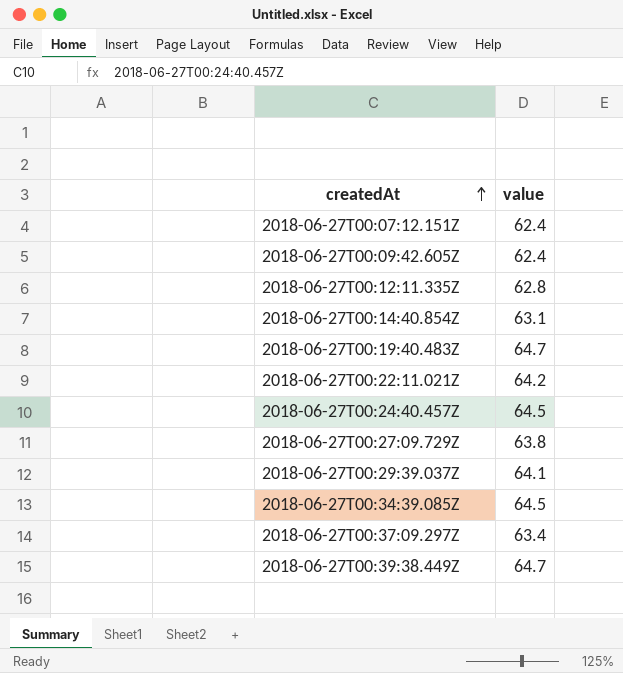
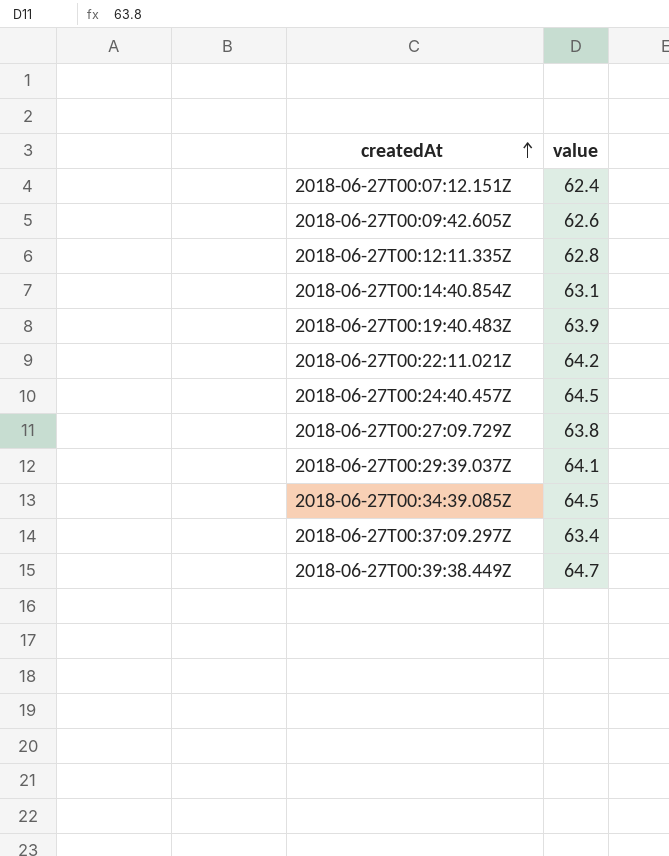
2018-06-27T00:09:42.605Z | value: 62.4 -> 62.6
2018-06-27T00:19:40.483Z | value: 64.7 -> 63.9

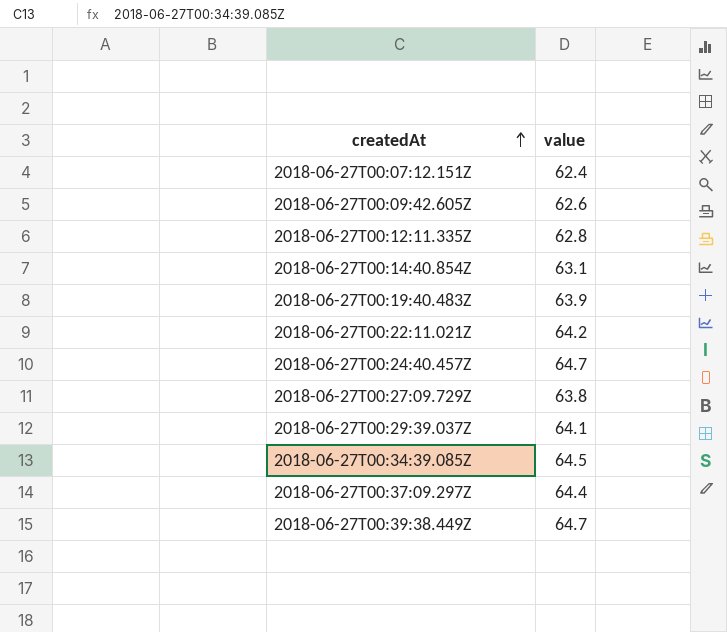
2018-06-27T00:24:40.457Z | value: 64.5 -> 64.7
2018-06-27T00:37:09.297Z | value: 63.4 -> 64.4

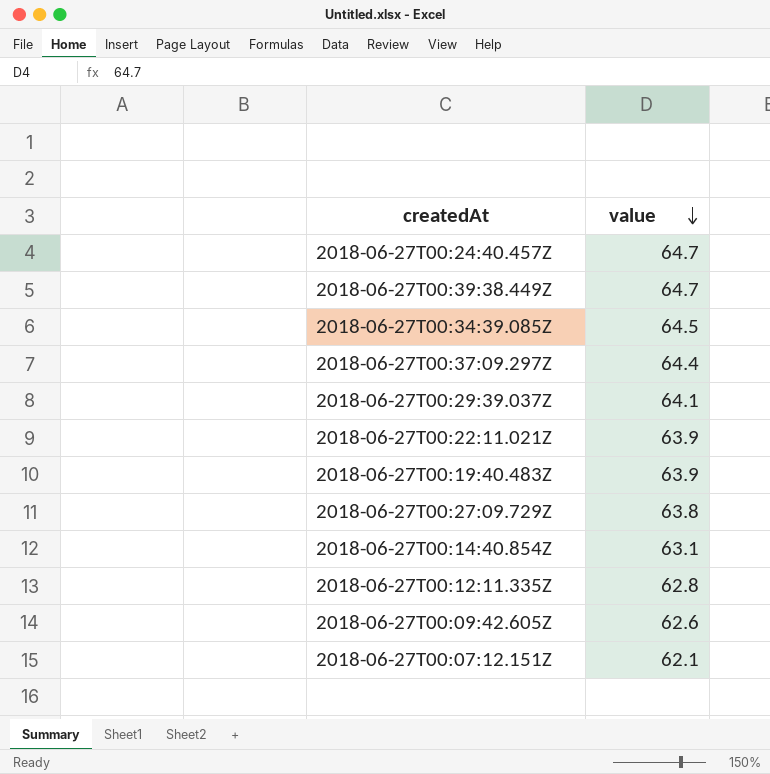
row order: createdAt ascending -> value descending
2018-06-27T00:22:11.021Z | value: 64.2 -> 63.9
2018-06-27T00:07:12.151Z | value: 62.4 -> 62.1

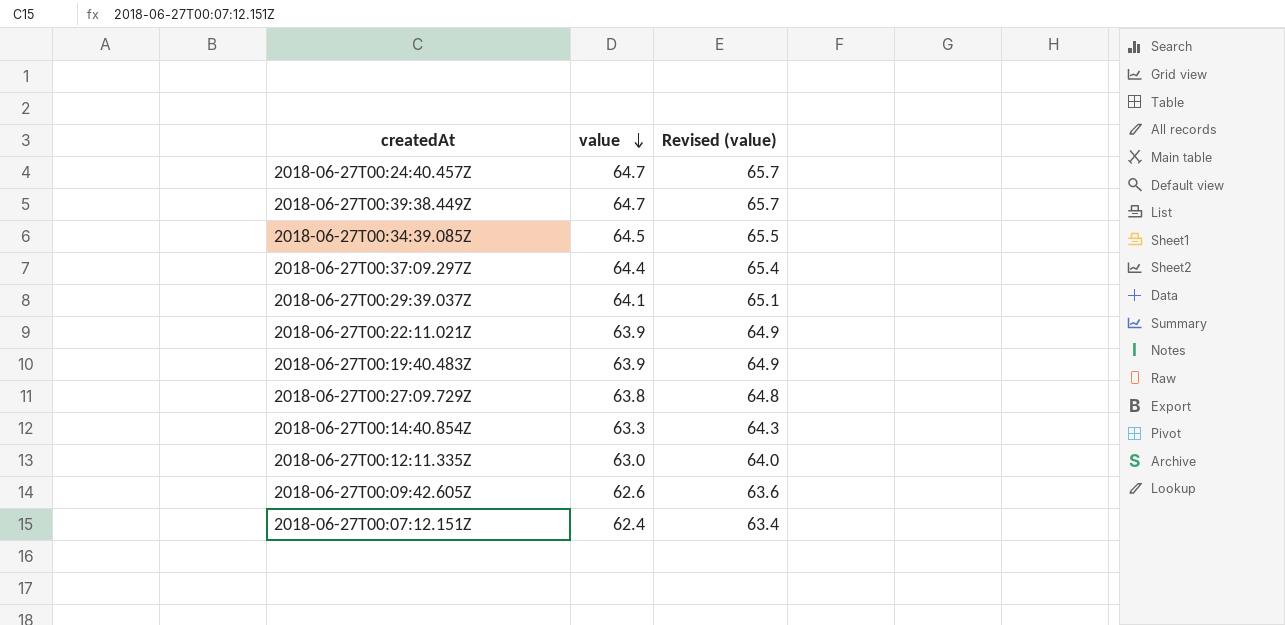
column Revised (value) | formula: none -> [value] + 1
2018-06-27T00:14:40.854Z | value: 63.1 -> 63.3
2018-06-27T00:12:11.335Z | value: 62.8 -> 63.0
2018-06-27T00:07:12.151Z | value: 62.1 -> 62.4

